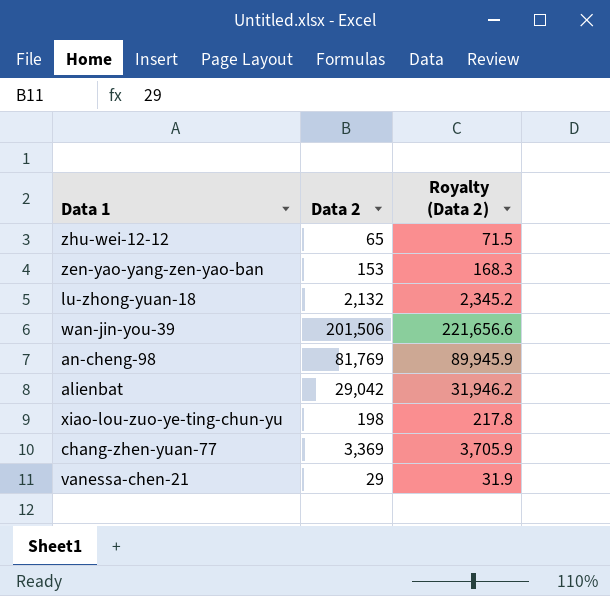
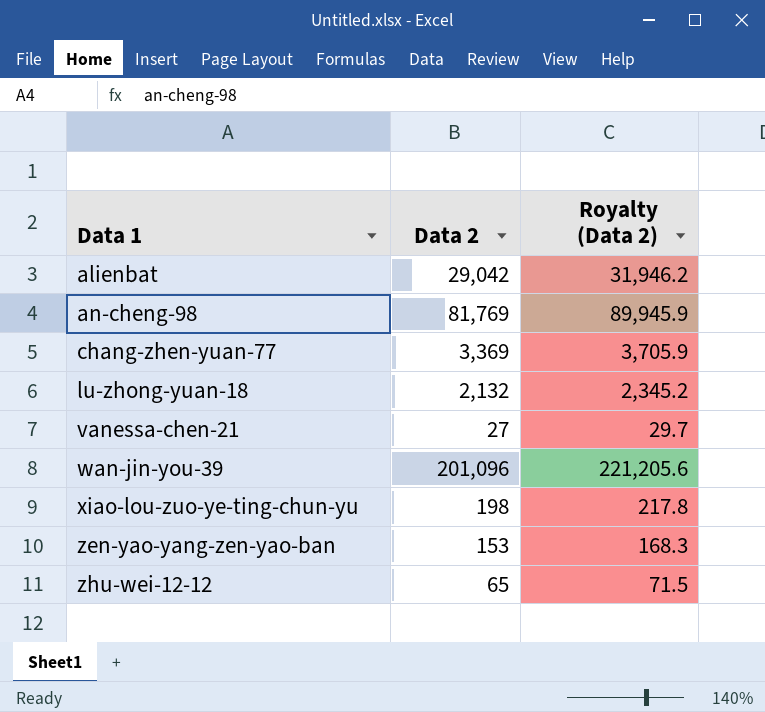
row order: none -> Data 1 ascending
vanessa-chen-21 | Data 2: 29 -> 27
vanessa-chen-21 | Royalty (Data 2): 31.9 -> 29.7
wan-jin-you-39 | Data 2: 201,506 -> 201,096
wan-jin-you-39 | Royalty (Data 2): 221,656.6 -> 221,205.6

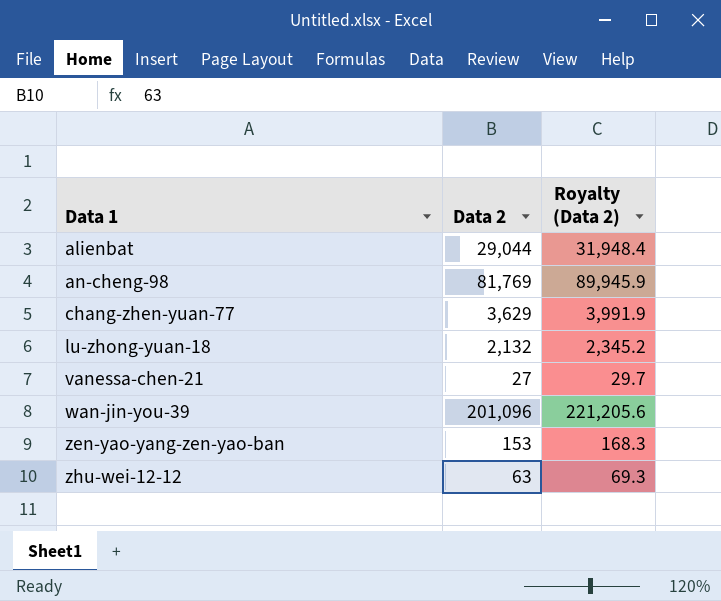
row xiao-lou-zuo-ye-ting-chun-yu: 198 | 217.8 -> none
alienbat | Data 2: 29,042 -> 29,044
alienbat | Royalty (Data 2): 31,946.2 -> 31,948.4
chang-zhen-yuan-77 | Data 2: 3,369 -> 3,629
chang-zhen-yuan-77 | Royalty (Data 2): 3,705.9 -> 3,991.9
zhu-wei-12-12 | Data 2: 65 -> 63
zhu-wei-12-12 | Royalty (Data 2): 71.5 -> 69.3

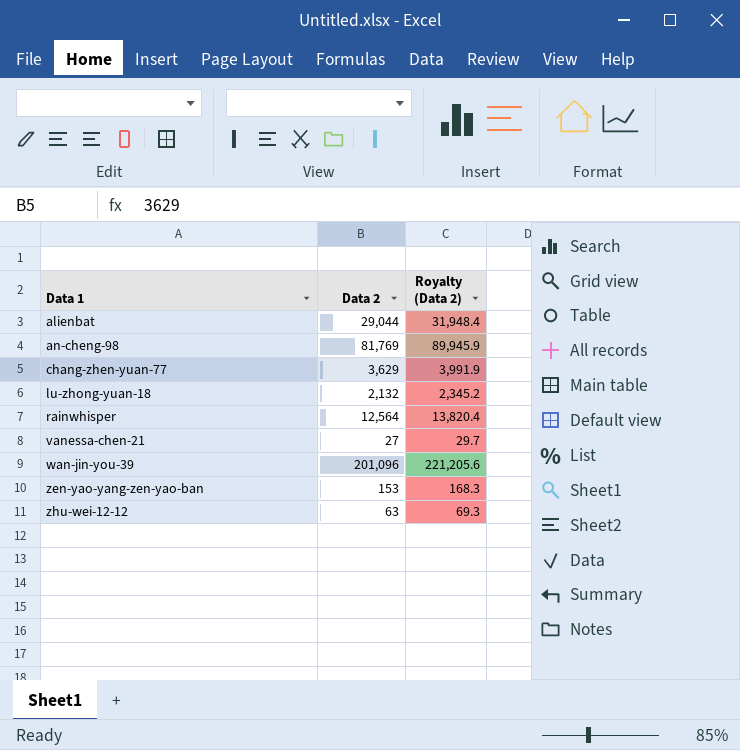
row rainwhisper: none -> 12,564 | 13,820.4

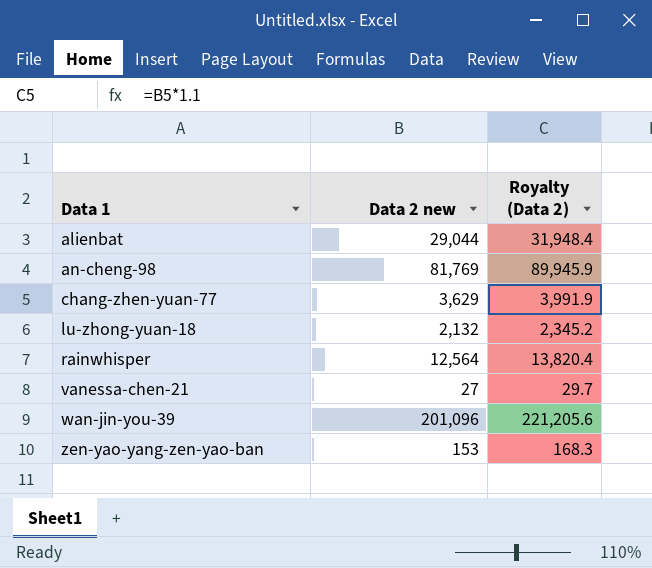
column name: Data 2 -> Data 2 new
row zhu-wei-12-12: 63 | 69.3 -> none

